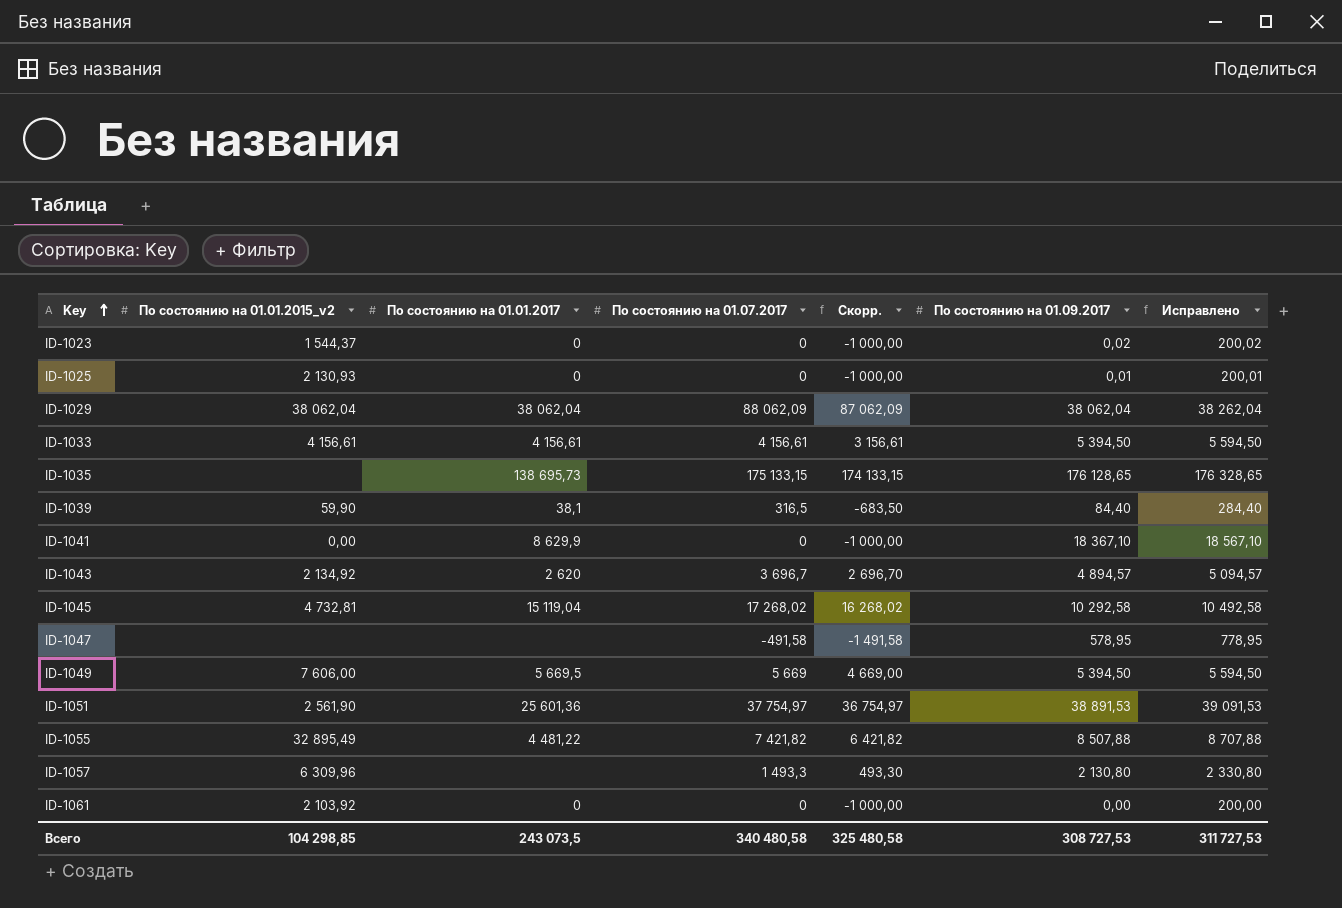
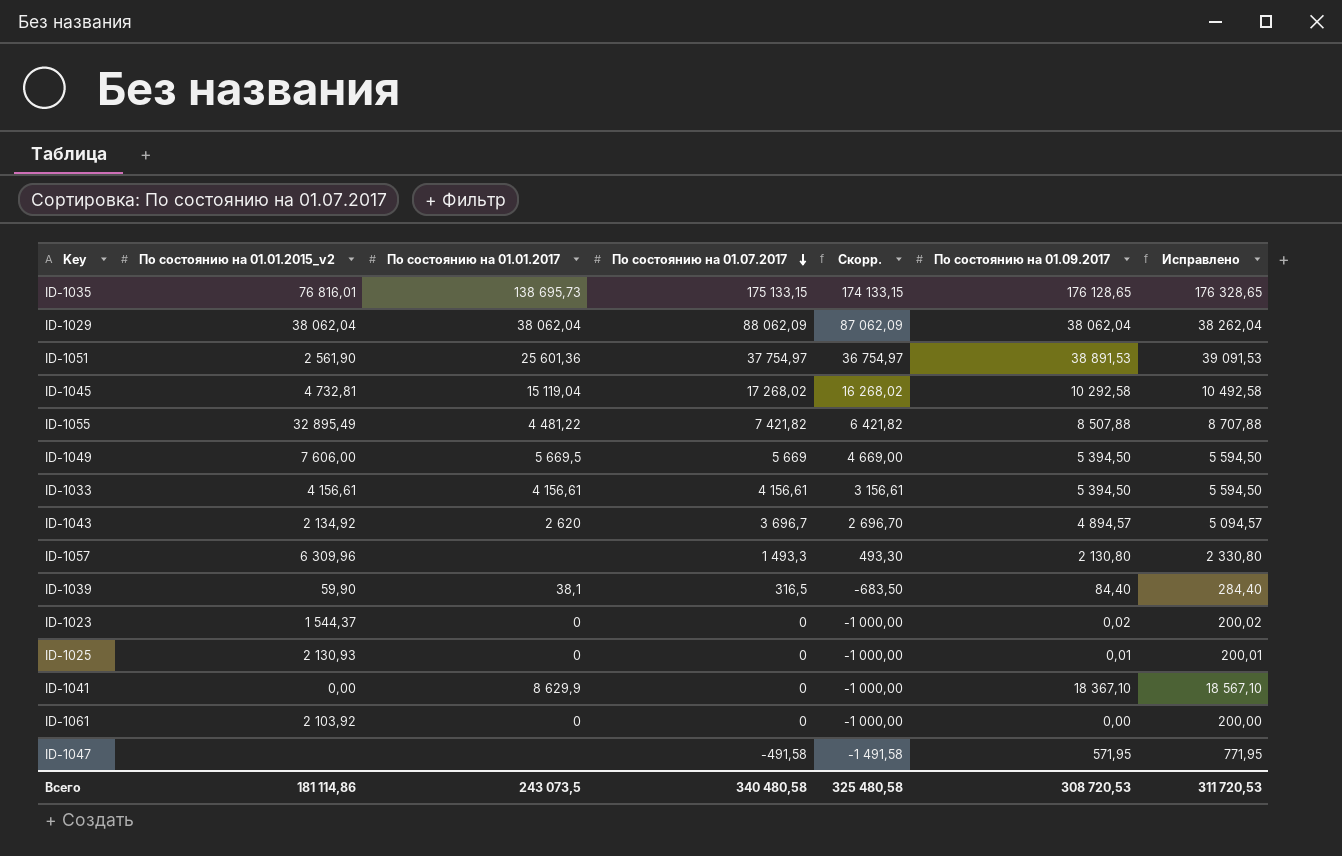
row order: Key ascending -> По состоянию на 01.07.2017 descending
ID-1035 | По состоянию на 01.01.2015_v2: none -> 76 816,01
ID-1047 | По состоянию на 01.09.2017: 578,95 -> 571,95
ID-1047 | Исправлено: 778,95 -> 771,95
Всего | По состоянию на 01.01.2015_v2: 104 298,85 -> 181 114,86
Всего | По состоянию на 01.09.2017: 308 727,53 -> 308 720,53
Всего | Исправлено: 311 727,53 -> 311 720,53

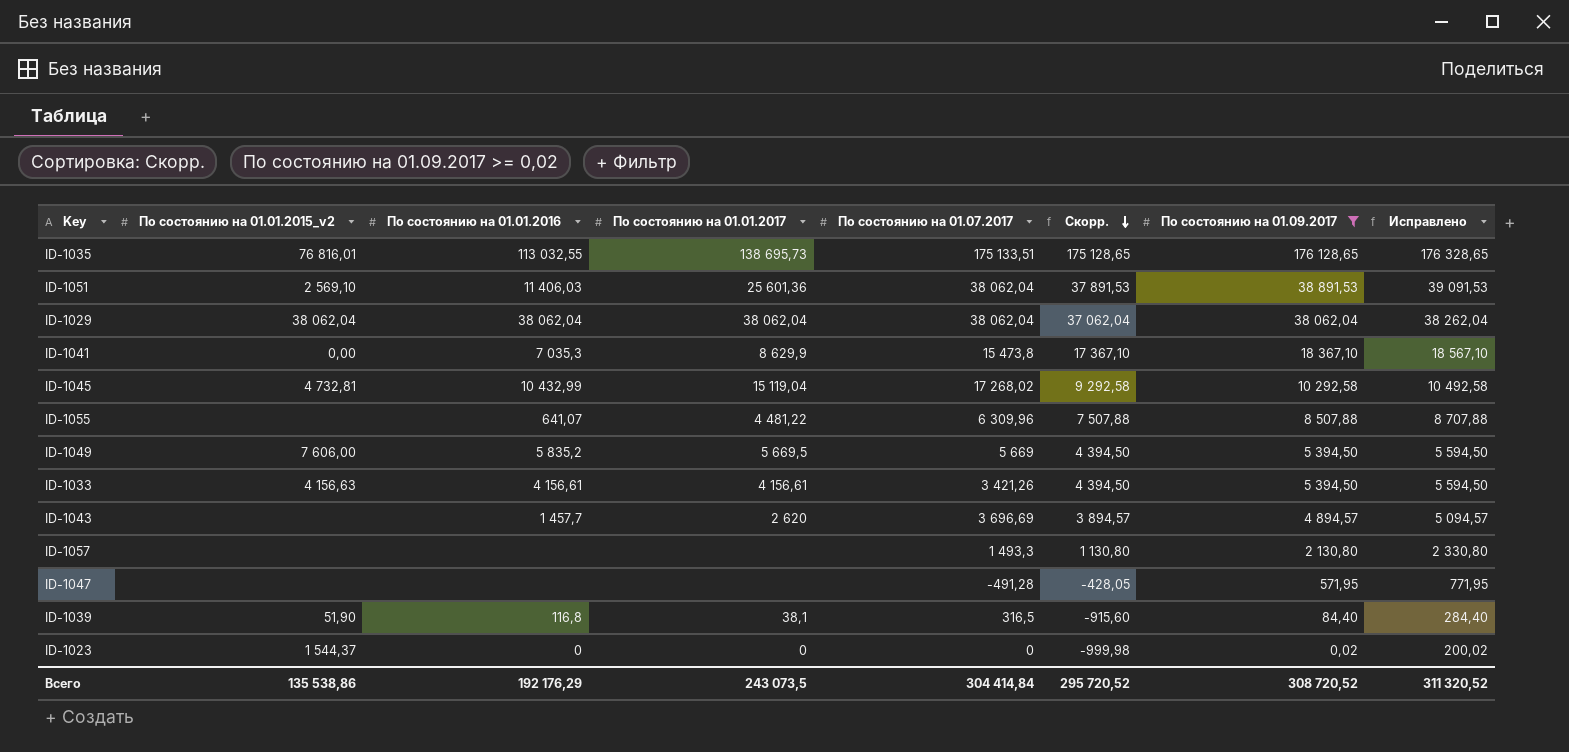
filter: none -> По состоянию на 01.09.2017 >= 0,02
row order: По состоянию на 01.07.2017 descending -> Скорр. descending
column По состоянию на 01.01.2016 | position: none -> 3
column Скорр. | formula: [По состоянию на 01.07.2017] - 1000 -> [По состоянию на 01.09.2017] - 1000
ID-1035 | По состоянию на 01.07.2017: 175 133,15 -> 175 133,51
ID-1051 | По состоянию на 01.01.2015_v2: 2 561,90 -> 2 569,10
ID-1051 | По состоянию на 01.07.2017: 37 754,97 -> 38 062,04
ID-1029 | По состоянию на 01.07.2017: 88 062,09 -> 38 062,04
ID-1041 | По состоянию на 01.07.2017: 0 -> 15 473,8
ID-1055 | По состоянию на 01.01.2015_v2: 32 895,49 -> none
ID-1055 | По состоянию на 01.07.2017: 7 421,82 -> 6 309,96
ID-1033 | По состоянию на 01.01.2015_v2: 4 156,61 -> 4 156,63
ID-1033 | По состоянию на 01.07.2017: 4 156,61 -> 3 421,26
ID-1043 | По состоянию на 01.01.2015_v2: 2 134,92 -> none
ID-1043 | По состоянию на 01.07.2017: 3 696,7 -> 3 696,69
ID-1057 | По состоянию на 01.01.2015_v2: 6 309,96 -> none
ID-1047 | По состоянию на 01.07.2017: -491,58 -> -491,28
ID-1039 | По состоянию на 01.01.2015_v2: 59,90 -> 51,90
Всего | По состоянию на 01.01.2015_v2: 181 114,86 -> 135 538,86
Всего | По состоянию на 01.07.2017: 340 480,58 -> 304 414,84
Всего | Скорр.: 325 480,58 -> 295 720,52
Всего | По состоянию на 01.09.2017: 308 720,53 -> 308 720,52
Всего | Исправлено: 311 720,53 -> 311 320,52

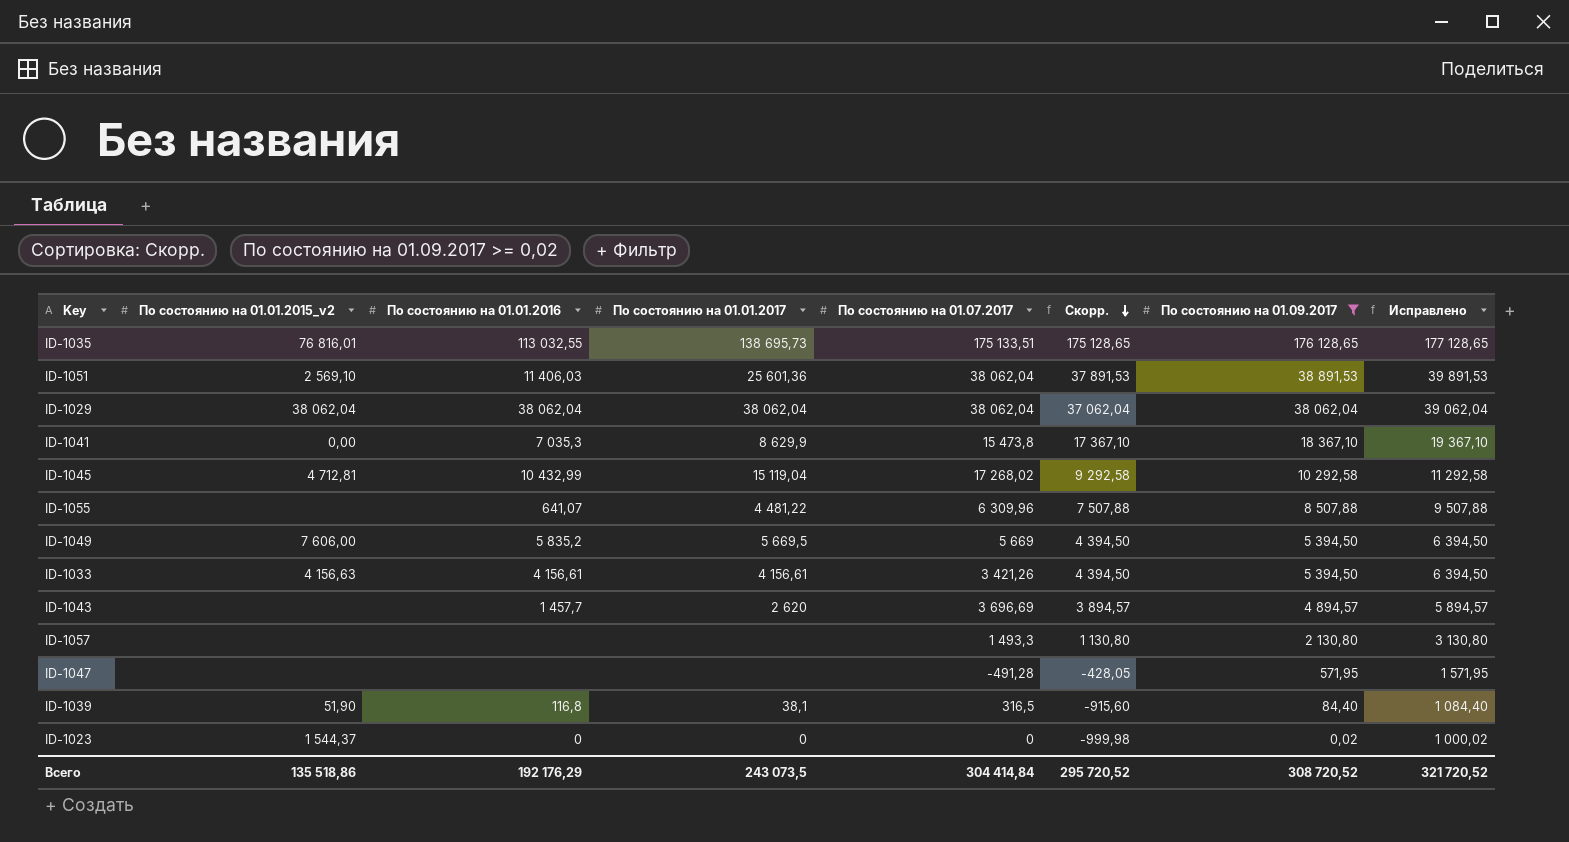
column Исправлено | formula: [По состоянию на 01.09.2017] + 200 -> [По состоянию на 01.09.2017] + 1000
ID-1045 | По состоянию на 01.01.2015_v2: 4 732,81 -> 4 712,81
Всего | По состоянию на 01.01.2015_v2: 135 538,86 -> 135 518,86
Всего | Исправлено: 311 320,52 -> 321 720,52

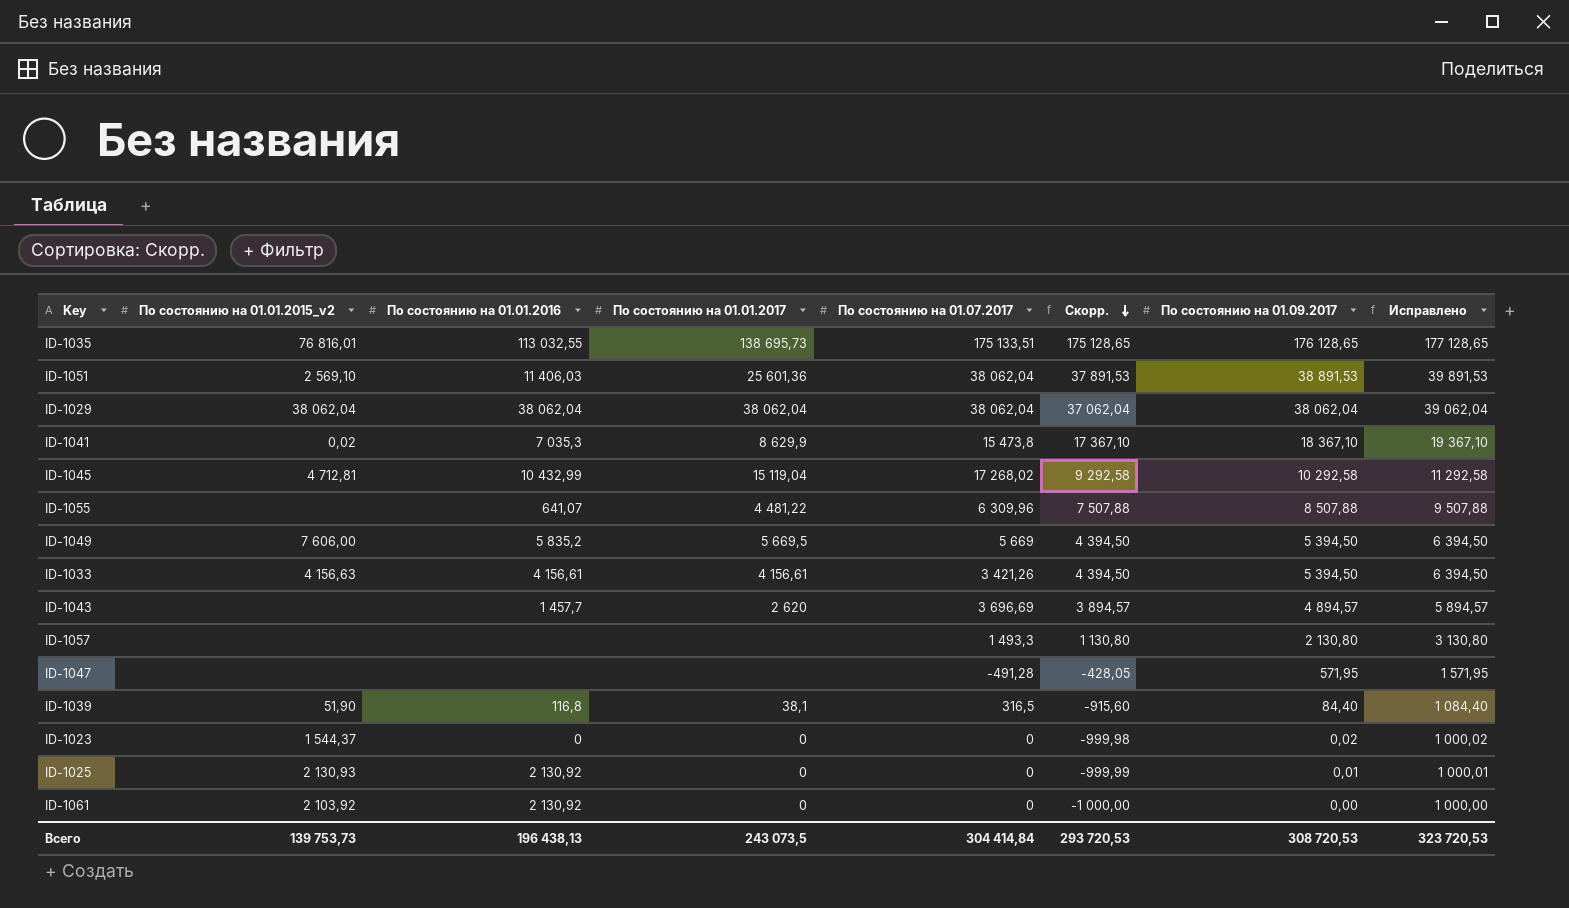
filter: По состоянию на 01.09.2017 >= 0,02 -> none
ID-1041 | По состоянию на 01.01.2015_v2: 0,00 -> 0,02
Всего | По состоянию на 01.01.2015_v2: 135 518,86 -> 139 753,73
Всего | По состоянию на 01.01.2016: 192 176,29 -> 196 438,13
Всего | Скорр.: 295 720,52 -> 293 720,53
Всего | По состоянию на 01.09.2017: 308 720,52 -> 308 720,53
Всего | Исправлено: 321 720,52 -> 323 720,53

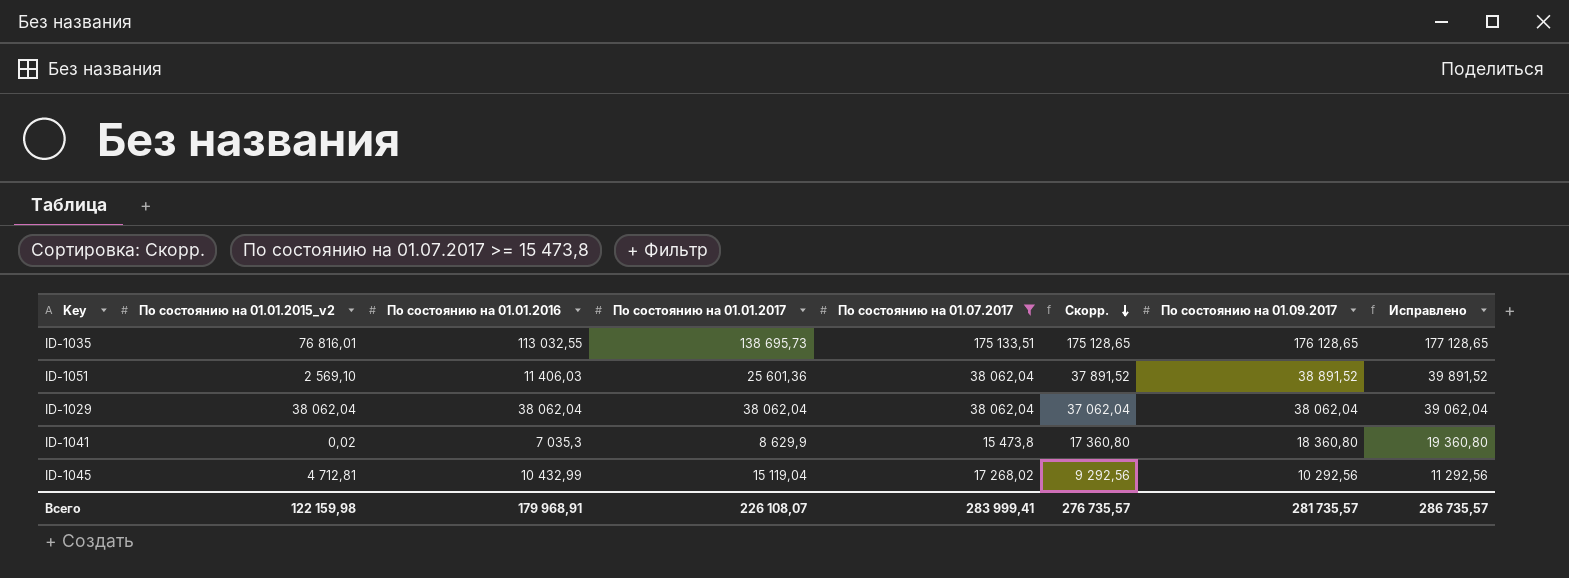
filter: none -> По состоянию на 01.07.2017 >= 15 473,8
ID-1051 | Скорр.: 37 891,53 -> 37 891,52
ID-1051 | По состоянию на 01.09.2017: 38 891,53 -> 38 891,52
ID-1051 | Исправлено: 39 891,53 -> 39 891,52
ID-1041 | Скорр.: 17 367,10 -> 17 360,80
ID-1041 | По состоянию на 01.09.2017: 18 367,10 -> 18 360,80
ID-1041 | Исправлено: 19 367,10 -> 19 360,80
ID-1045 | Скорр.: 9 292,58 -> 9 292,56
ID-1045 | По состоянию на 01.09.2017: 10 292,58 -> 10 292,56
ID-1045 | Исправлено: 11 292,58 -> 11 292,56
Всего | По состоянию на 01.01.2015_v2: 139 753,73 -> 122 159,98
Всего | По состоянию на 01.01.2016: 196 438,13 -> 179 968,91
Всего | По состоянию на 01.01.2017: 243 073,5 -> 226 108,07
Всего | По состоянию на 01.07.2017: 304 414,84 -> 283 999,41
Всего | Скорр.: 293 720,53 -> 276 735,57
Всего | По состоянию на 01.09.2017: 308 720,53 -> 281 735,57
Всего | Исправлено: 323 720,53 -> 286 735,57

